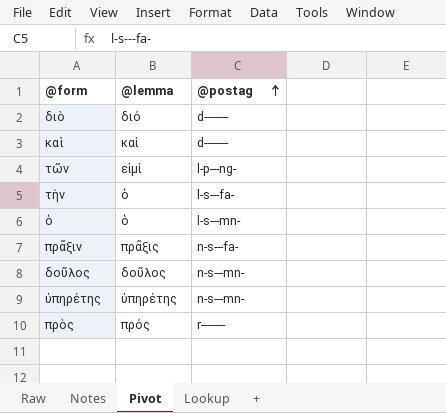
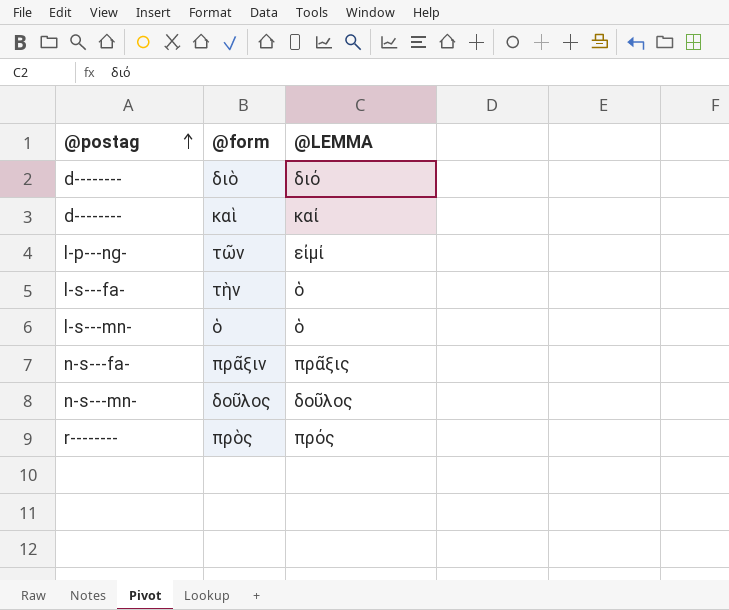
column @postag | position: 3 -> 1
column name: @lemma -> @LEMMA
row ὑπηρέτης: ὑπηρέτης | n-s---mn- -> none

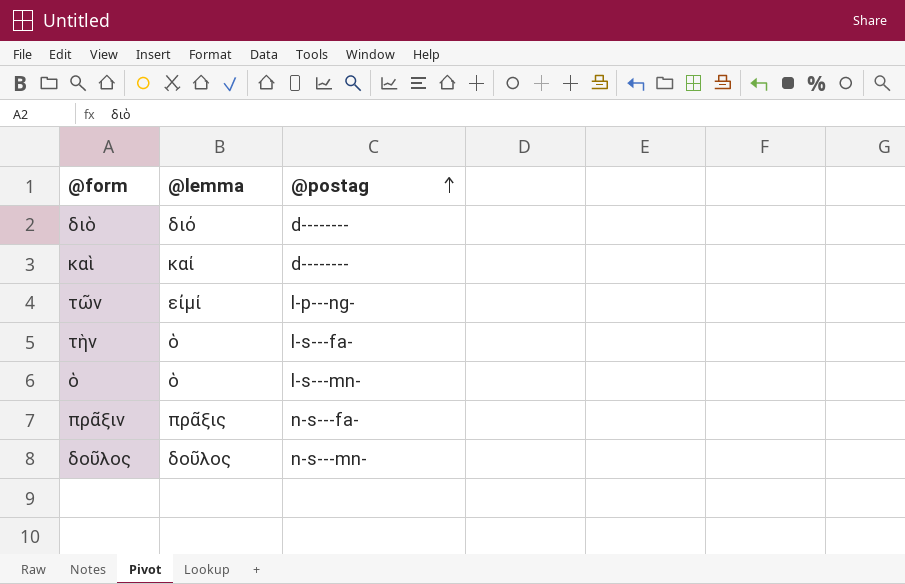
column name: @LEMMA -> @lemma
column @postag | position: 1 -> 3
row πρὸς: r-------- | πρός -> none

